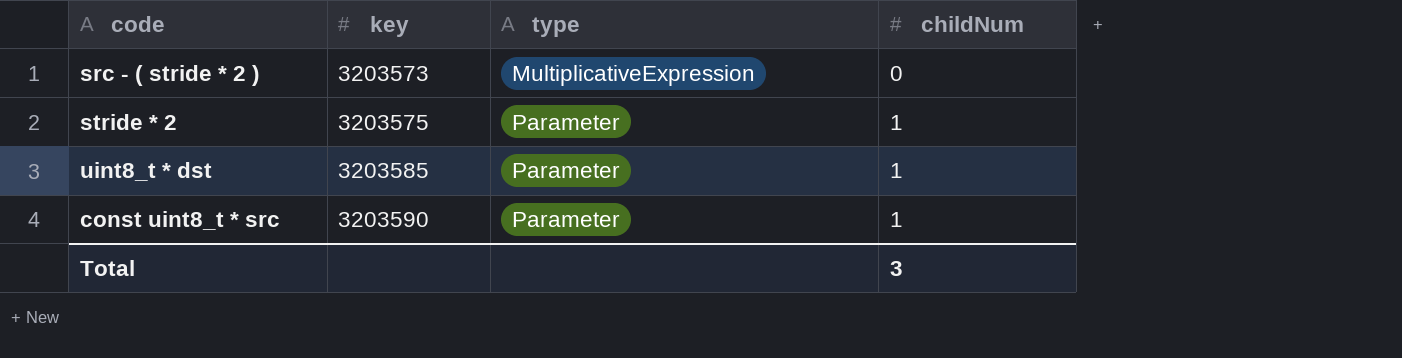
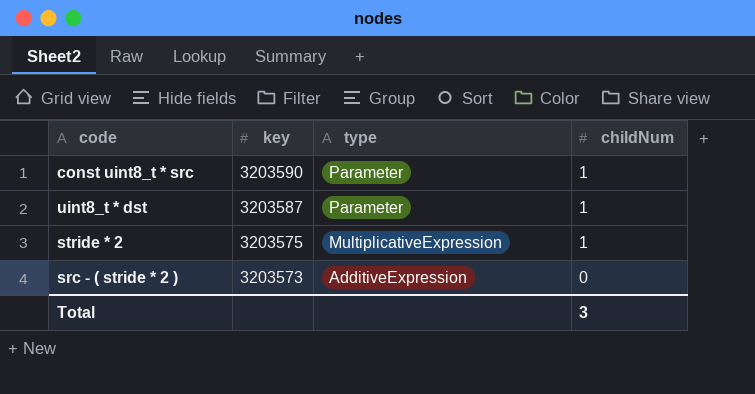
row order: key ascending -> key descending
uint8_t * dst | key: 3203585 -> 3203587
stride * 2 | type: Parameter -> MultiplicativeExpression
src - ( stride * 2 ) | type: MultiplicativeExpression -> AdditiveExpression

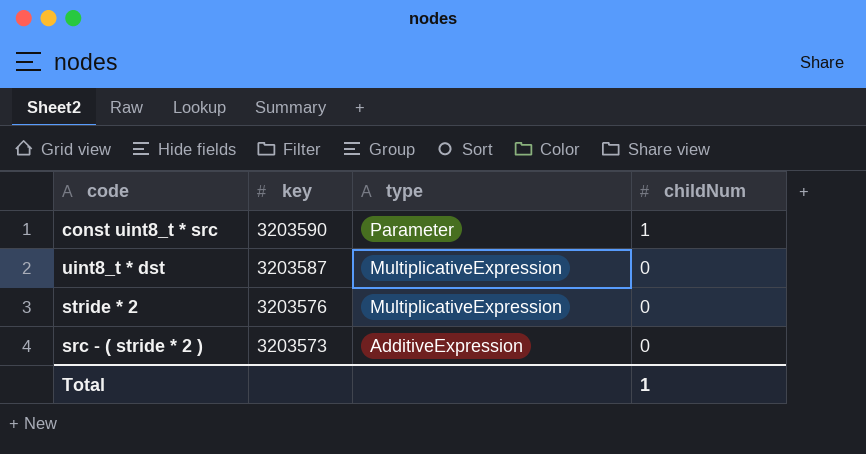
uint8_t * dst | type: Parameter -> MultiplicativeExpression
uint8_t * dst | childNum: 1 -> 0
stride * 2 | key: 3203575 -> 3203576
stride * 2 | childNum: 1 -> 0
Total | childNum: 3 -> 1

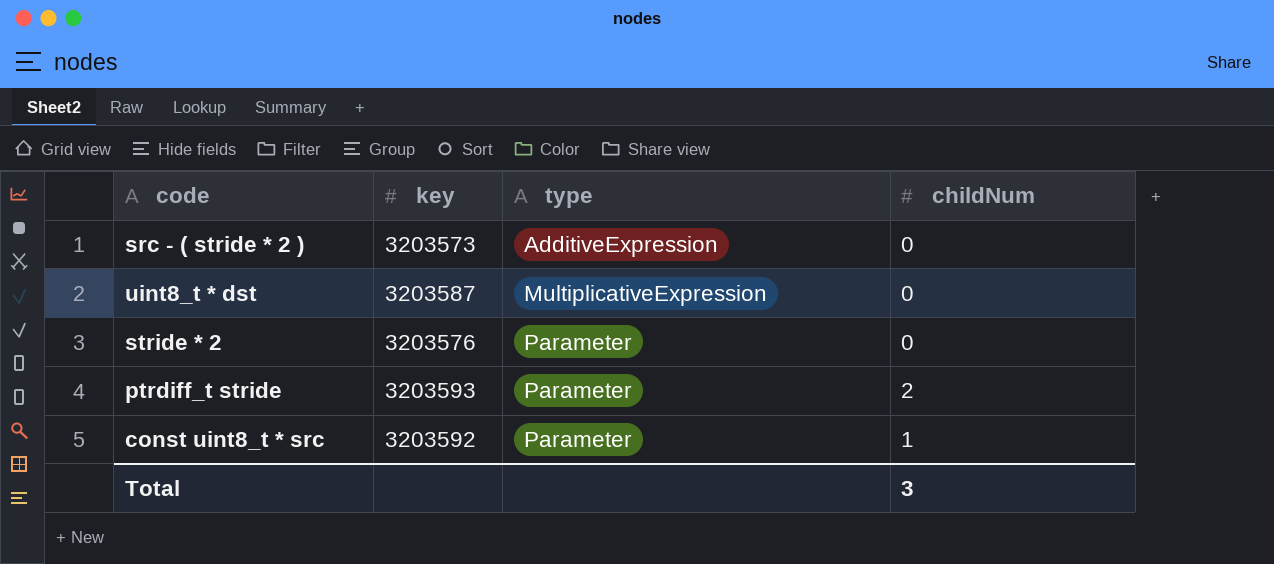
row order: key descending -> type ascending
stride * 2 | type: MultiplicativeExpression -> Parameter
row ptrdiff_t stride: none -> 3203593 | Parameter | 2
const uint8_t * src | key: 3203590 -> 3203592
Total | childNum: 1 -> 3

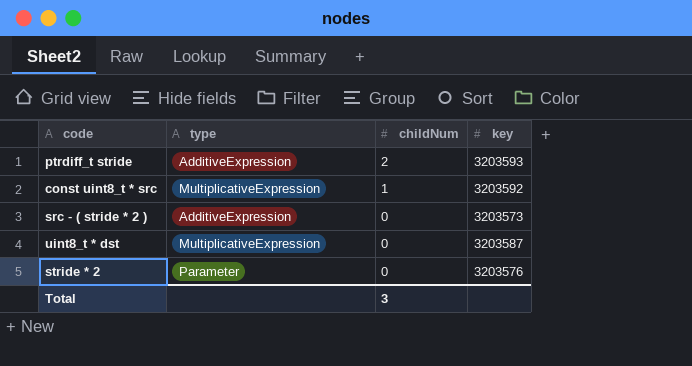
row order: type ascending -> childNum descending
column key | position: 2 -> 4
ptrdiff_t stride | type: Parameter -> AdditiveExpression
const uint8_t * src | type: Parameter -> MultiplicativeExpression

